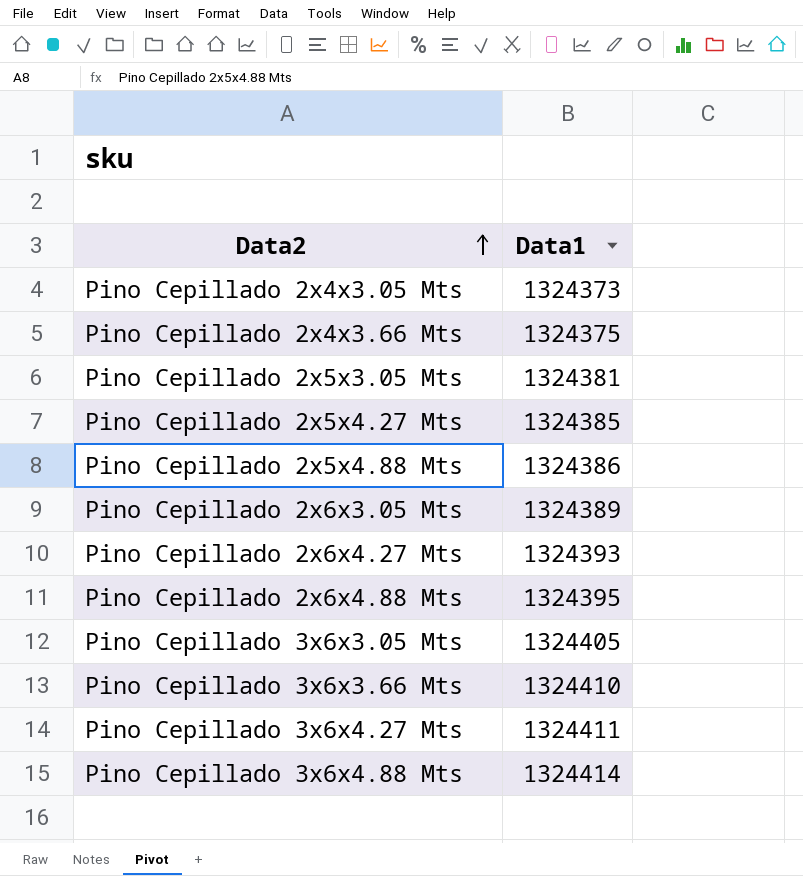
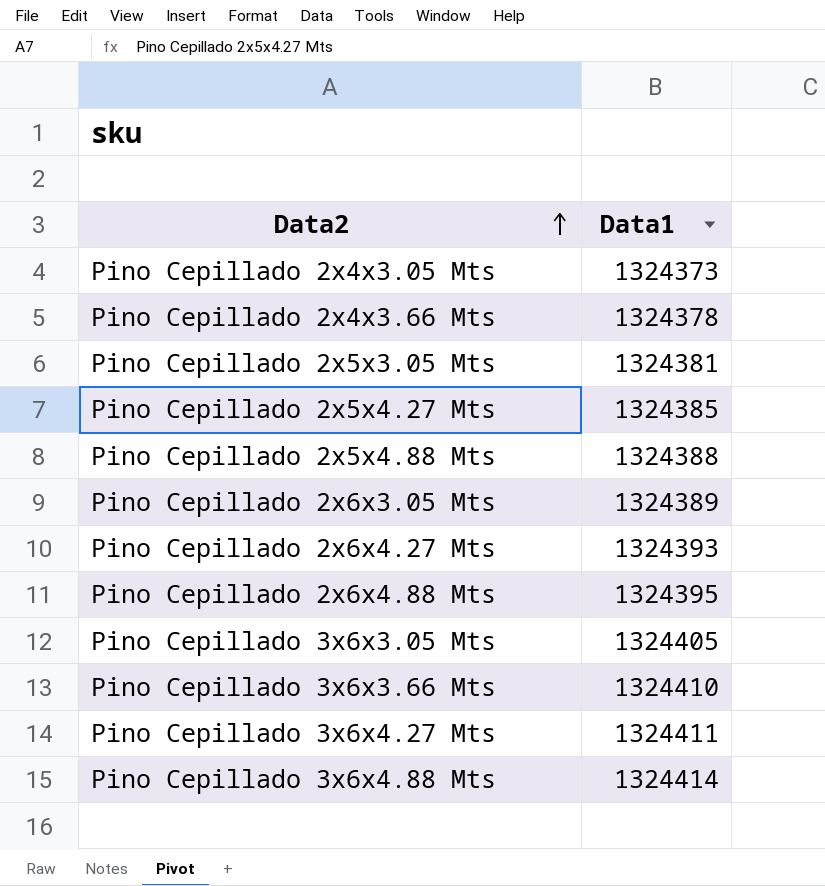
Pino Cepillado 2x4x3.66 Mts | Data1: 1324375 -> 1324378
Pino Cepillado 2x5x4.88 Mts | Data1: 1324386 -> 1324388

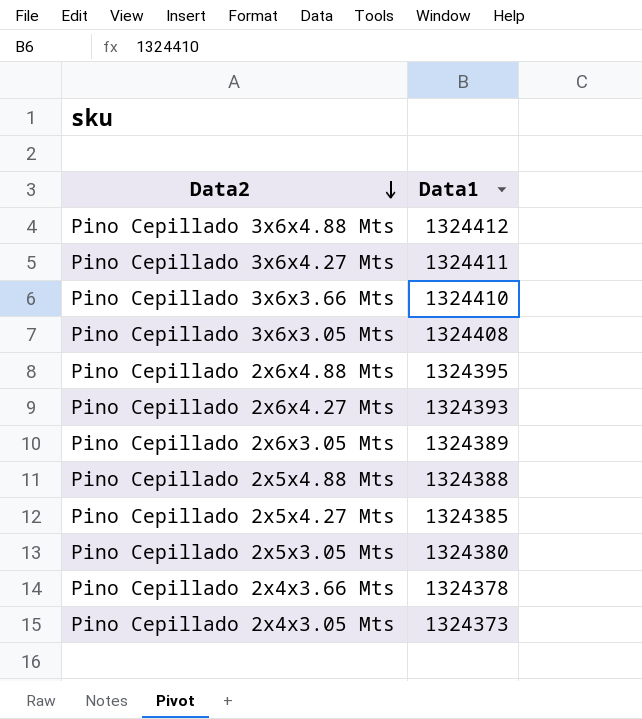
row order: Data2 ascending -> Data2 descending
Pino Cepillado 3x6x4.88 Mts | Data1: 1324414 -> 1324412
Pino Cepillado 3x6x3.05 Mts | Data1: 1324405 -> 1324408
Pino Cepillado 2x5x3.05 Mts | Data1: 1324381 -> 1324380

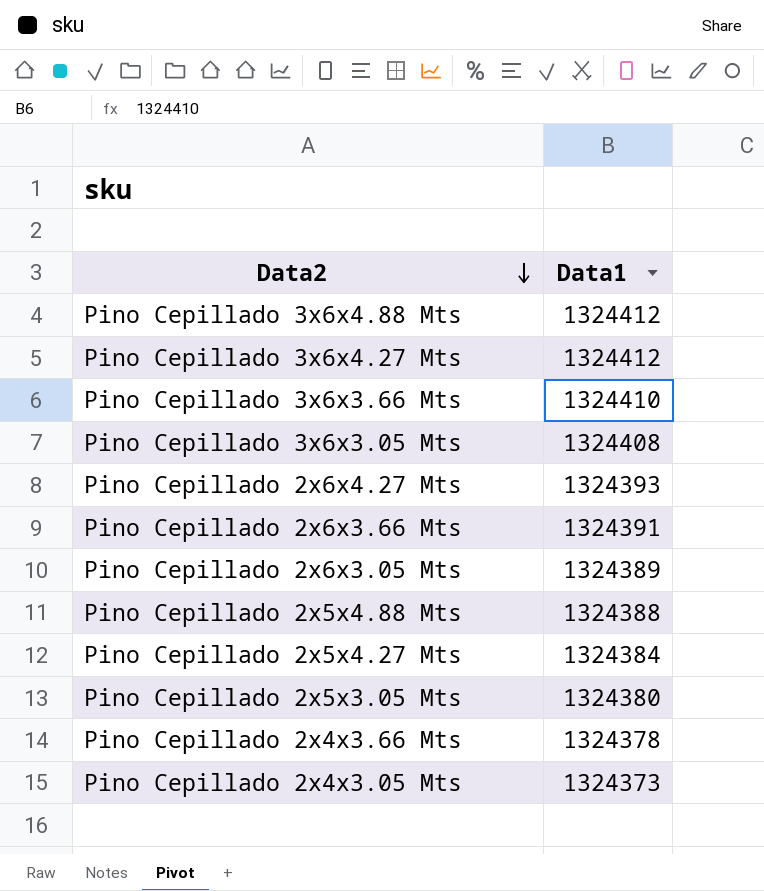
row Pino Cepillado 2x6x4.88 Mts: 1324395 -> none
Pino Cepillado 3x6x4.27 Mts | Data1: 1324411 -> 1324412
row Pino Cepillado 2x6x3.66 Mts: none -> 1324391
Pino Cepillado 2x5x4.27 Mts | Data1: 1324385 -> 1324384

